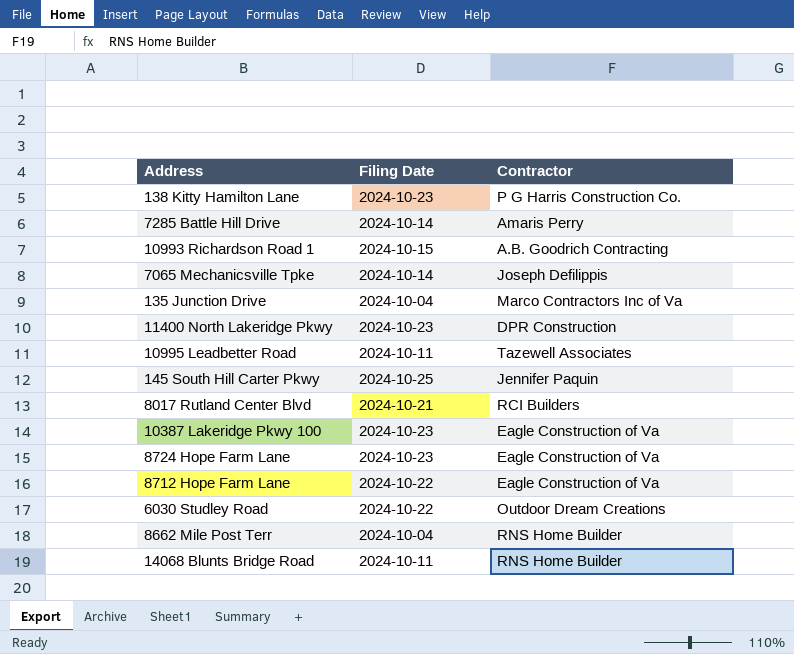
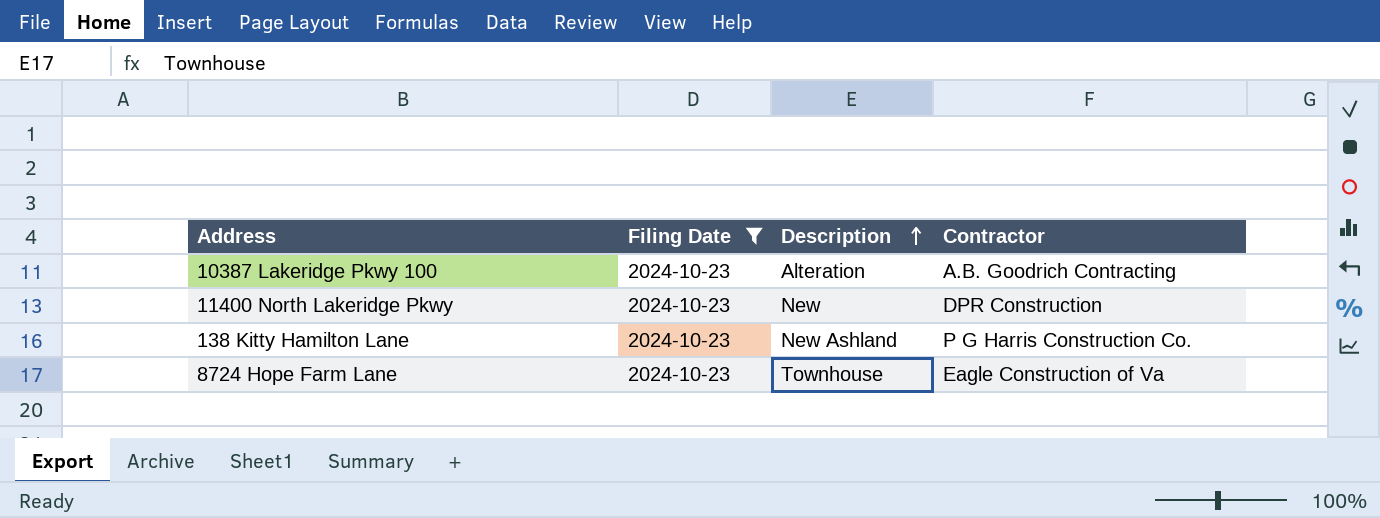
filter: none -> Filing Date = 2024-10-23
row order: none -> Description ascending
column Description | position: none -> 3
10387 Lakeridge Pkwy 100 | Contractor: Eagle Construction of Va -> A.B. Goodrich Contracting

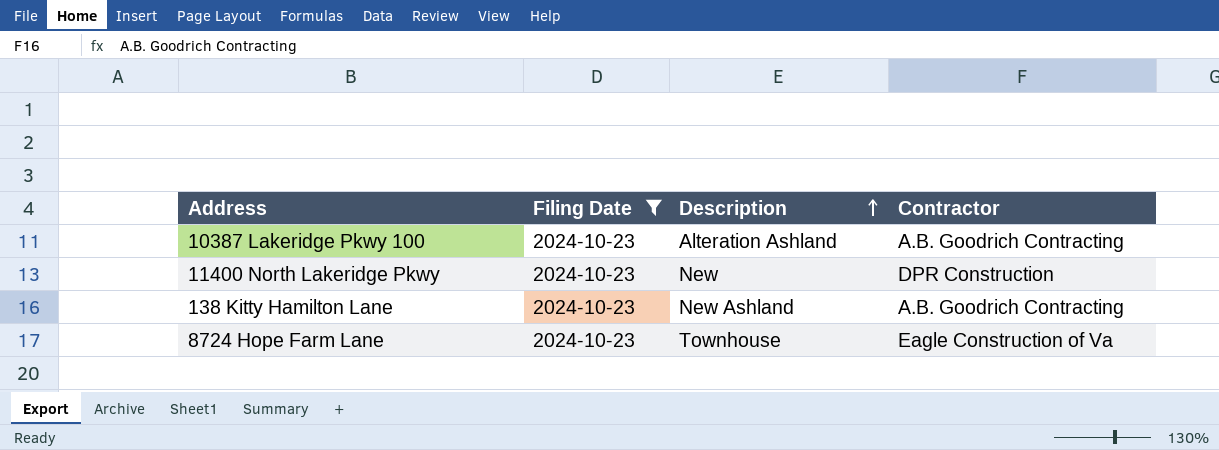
10387 Lakeridge Pkwy 100 | Description: Alteration -> Alteration Ashland
138 Kitty Hamilton Lane | Contractor: P G Harris Construction Co. -> A.B. Goodrich Contracting

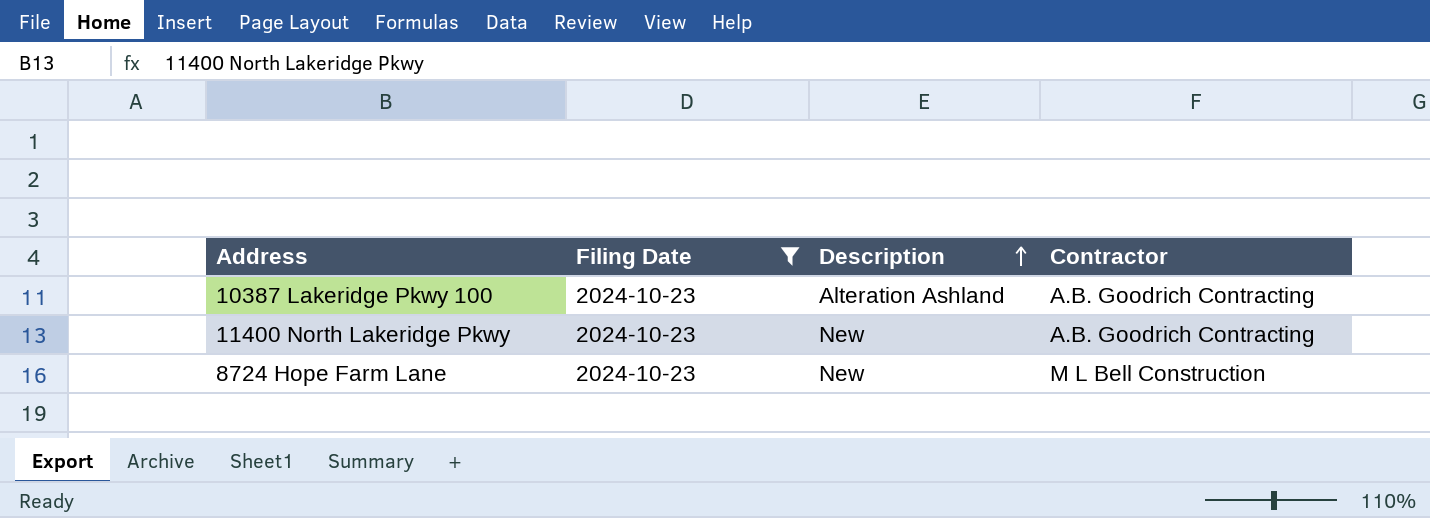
row 138 Kitty Hamilton Lane: 2024-10-23 | New Ashland | A.B. Goodrich Contracting -> none
11400 North Lakeridge Pkwy | Contractor: DPR Construction -> A.B. Goodrich Contracting
8724 Hope Farm Lane | Description: Townhouse -> New
8724 Hope Farm Lane | Contractor: Eagle Construction of Va -> M L Bell Construction

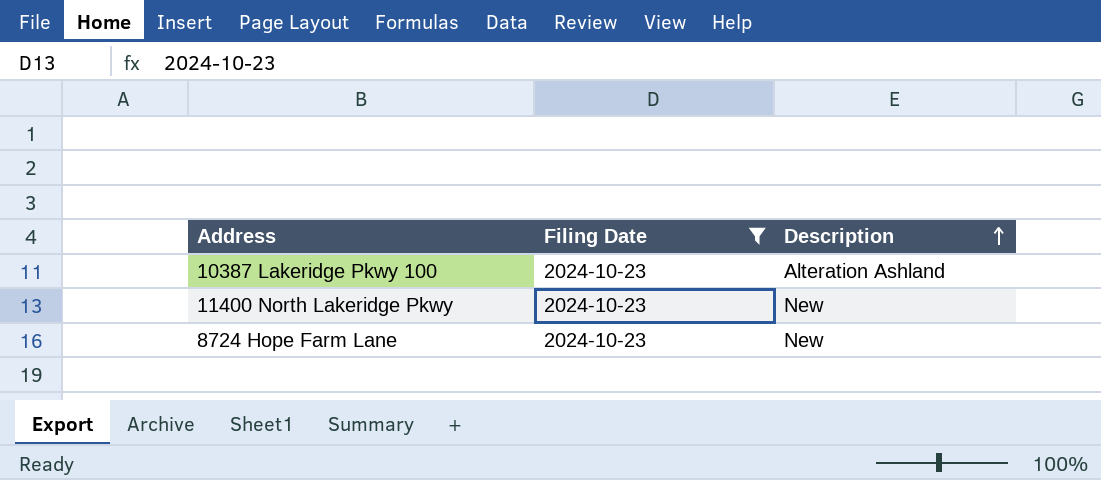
column Contractor | position: 4 -> none

